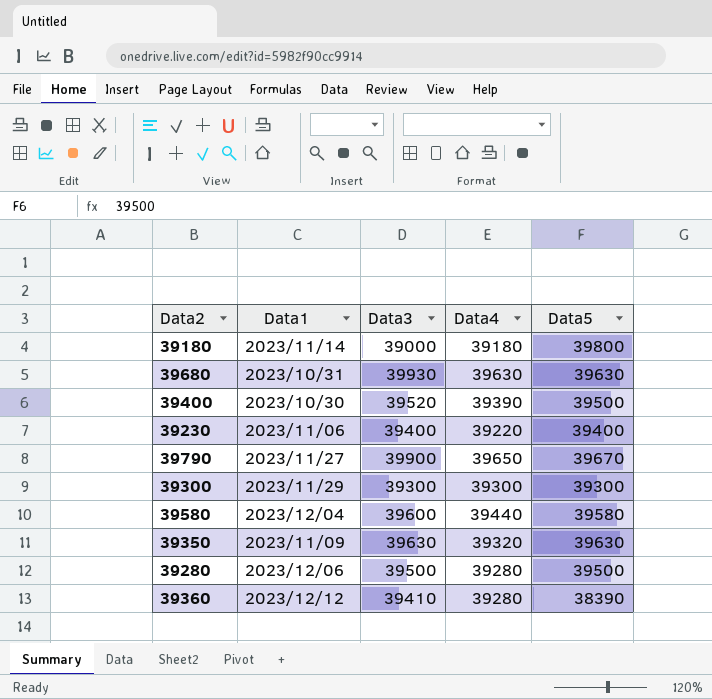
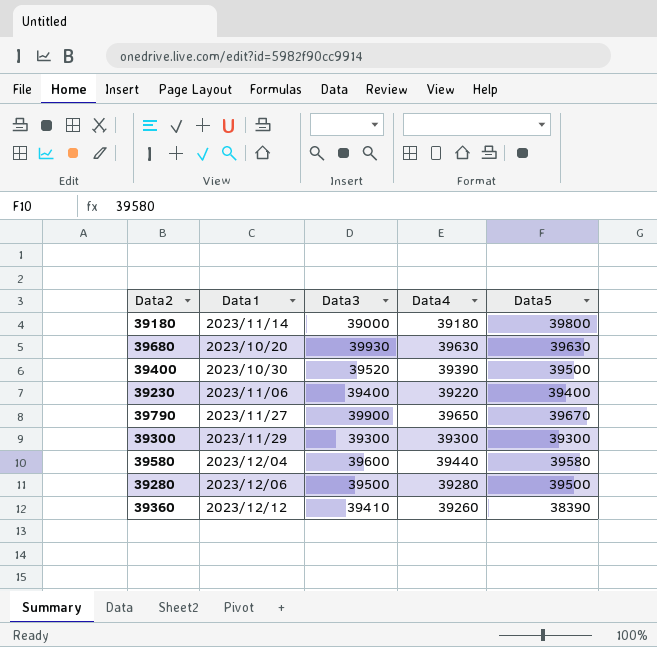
row 39350: 2023/11/09 | 39630 | 39320 | 39630 -> none
39680 | Data1: 2023/10/31 -> 2023/10/20
39360 | Data4: 39280 -> 39260

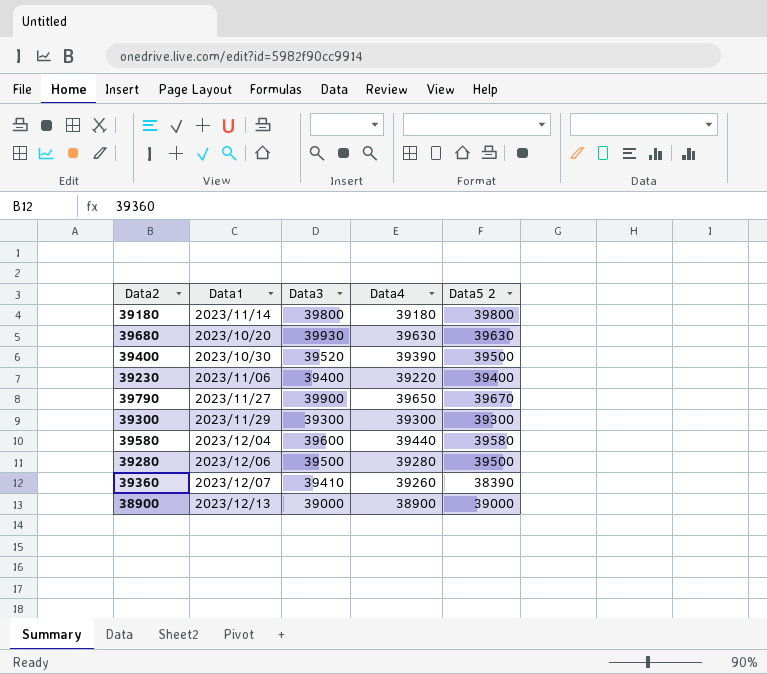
column name: Data5 -> Data5 2
39180 | Data3: 39000 -> 39800
39360 | Data1: 2023/12/12 -> 2023/12/07
row 38900: none -> 2023/12/13 | 39000 | 38900 | 39000

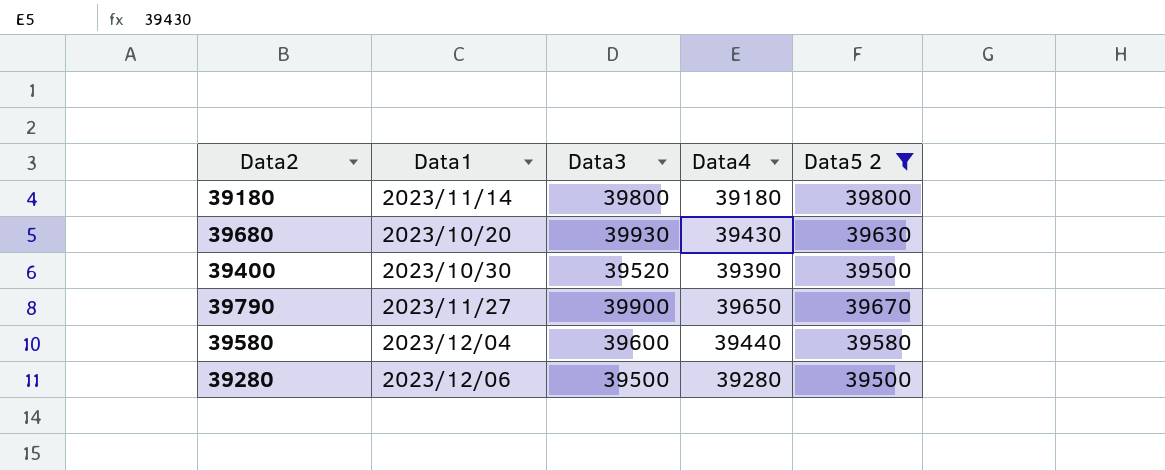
filter: none -> Data5 2 >= 39500
39680 | Data4: 39630 -> 39430

